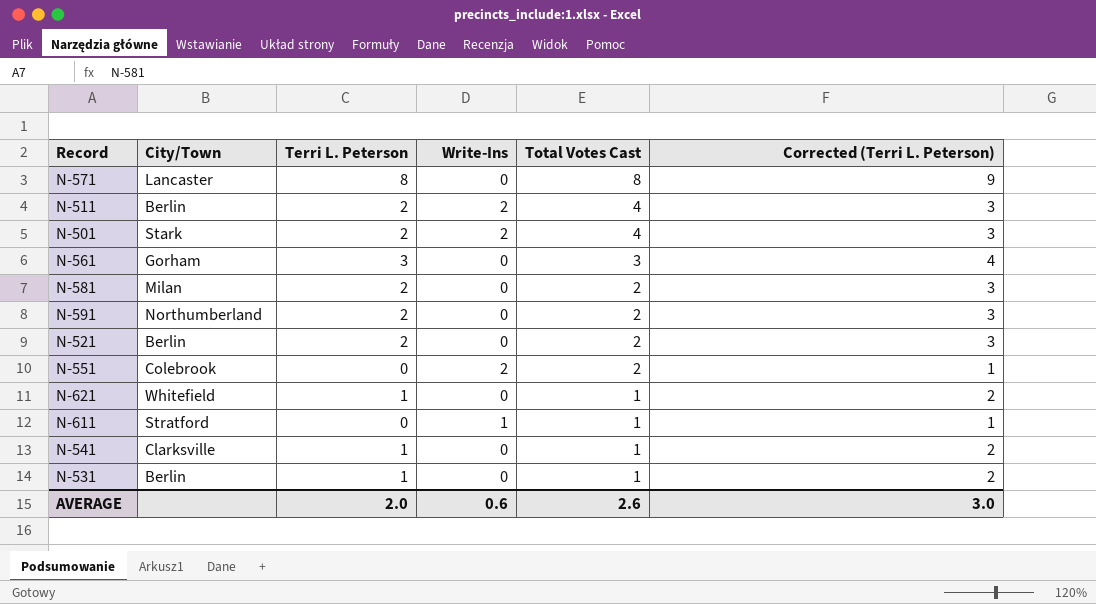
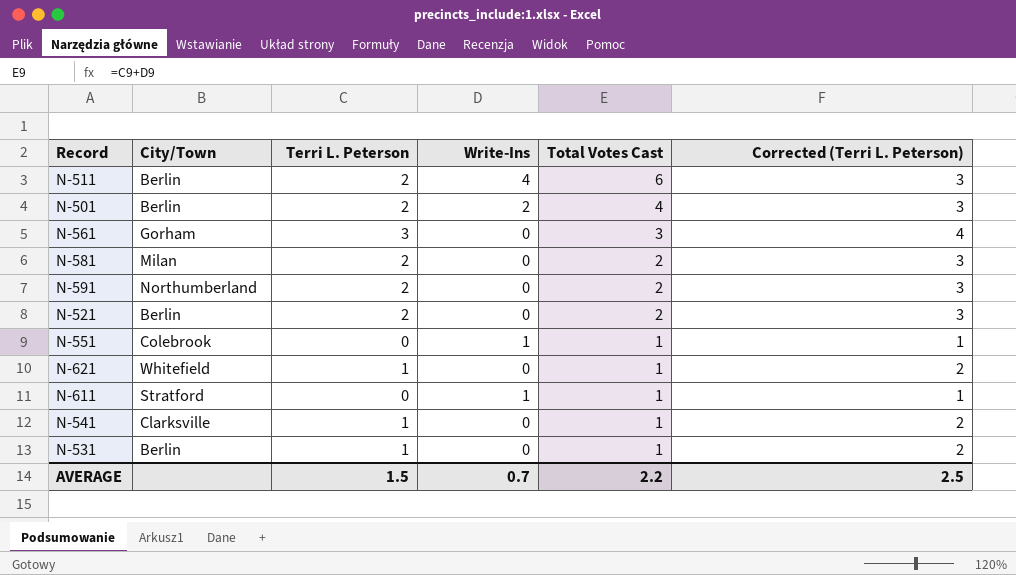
row N-571: Lancaster | 8 | 0 | 8 | 9 -> none
N-511 | Write-Ins: 2 -> 4
N-511 | Total Votes Cast: 4 -> 6
N-501 | City/Town: Stark -> Berlin
N-551 | Write-Ins: 2 -> 1
N-551 | Total Votes Cast: 2 -> 1
AVERAGE | Terri L. Peterson: 2.0 -> 1.5
AVERAGE | Write-Ins: 0.6 -> 0.7
AVERAGE | Total Votes Cast: 2.6 -> 2.2
AVERAGE | Corrected (Terri L. Peterson): 3.0 -> 2.5

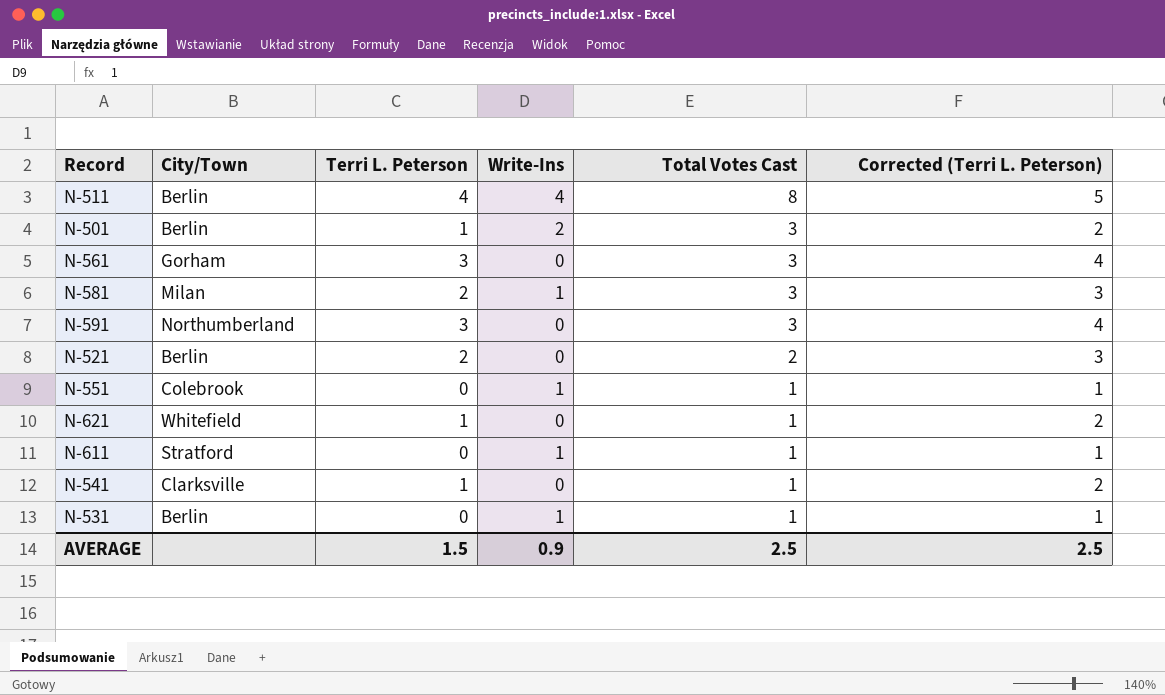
N-511 | Terri L. Peterson: 2 -> 4
N-511 | Total Votes Cast: 6 -> 8
N-511 | Corrected (Terri L. Peterson): 3 -> 5
N-501 | Terri L. Peterson: 2 -> 1
N-501 | Total Votes Cast: 4 -> 3
N-501 | Corrected (Terri L. Peterson): 3 -> 2
N-581 | Write-Ins: 0 -> 1
N-581 | Total Votes Cast: 2 -> 3
N-591 | Terri L. Peterson: 2 -> 3
N-591 | Total Votes Cast: 2 -> 3
N-591 | Corrected (Terri L. Peterson): 3 -> 4
N-531 | Terri L. Peterson: 1 -> 0
N-531 | Write-Ins: 0 -> 1
N-531 | Corrected (Terri L. Peterson): 2 -> 1
AVERAGE | Write-Ins: 0.7 -> 0.9
AVERAGE | Total Votes Cast: 2.2 -> 2.5

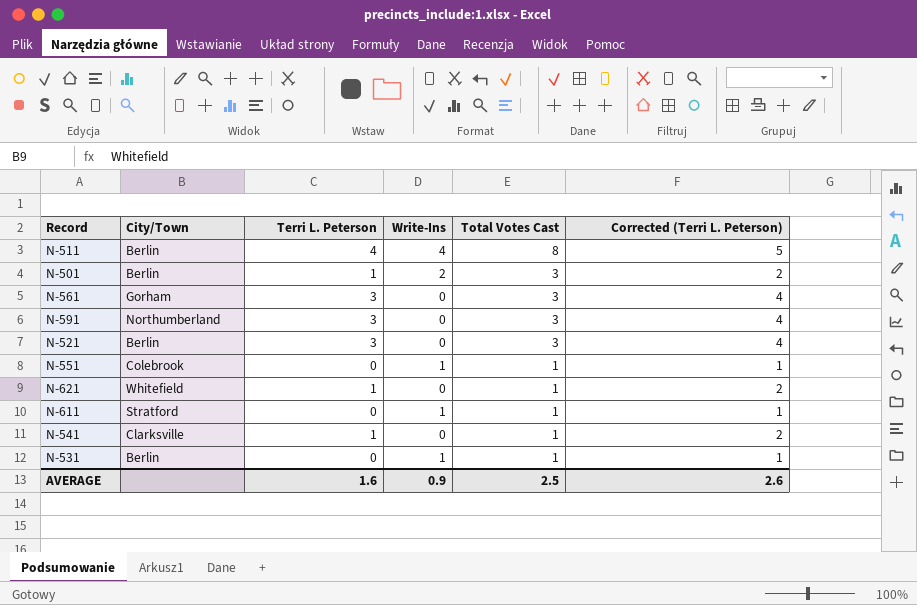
row N-581: Milan | 2 | 1 | 3 | 3 -> none
N-521 | Terri L. Peterson: 2 -> 3
N-521 | Total Votes Cast: 2 -> 3
N-521 | Corrected (Terri L. Peterson): 3 -> 4
AVERAGE | Terri L. Peterson: 1.5 -> 1.6
AVERAGE | Corrected (Terri L. Peterson): 2.5 -> 2.6

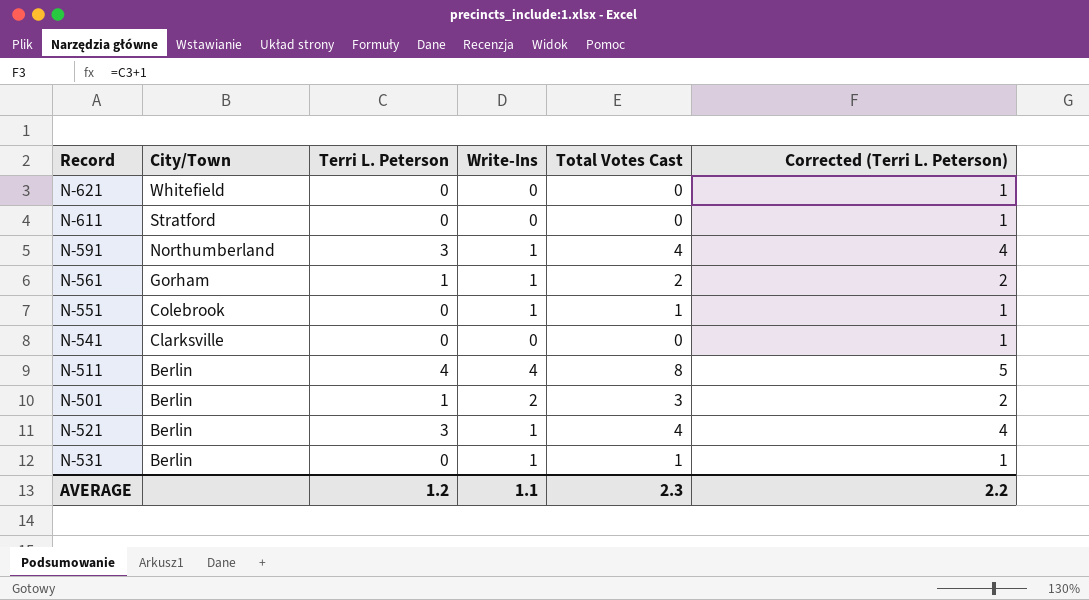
row order: Total Votes Cast descending -> City/Town descending
N-621 | Terri L. Peterson: 1 -> 0
N-621 | Total Votes Cast: 1 -> 0
N-621 | Corrected (Terri L. Peterson): 2 -> 1
N-611 | Write-Ins: 1 -> 0
N-611 | Total Votes Cast: 1 -> 0
N-591 | Write-Ins: 0 -> 1
N-591 | Total Votes Cast: 3 -> 4
N-561 | Terri L. Peterson: 3 -> 1
N-561 | Write-Ins: 0 -> 1
N-561 | Total Votes Cast: 3 -> 2
N-561 | Corrected (Terri L. Peterson): 4 -> 2
N-541 | Terri L. Peterson: 1 -> 0
N-541 | Total Votes Cast: 1 -> 0
N-541 | Corrected (Terri L. Peterson): 2 -> 1
N-521 | Write-Ins: 0 -> 1
N-521 | Total Votes Cast: 3 -> 4
AVERAGE | Terri L. Peterson: 1.6 -> 1.2
AVERAGE | Write-Ins: 0.9 -> 1.1
AVERAGE | Total Votes Cast: 2.5 -> 2.3
AVERAGE | Corrected (Terri L. Peterson): 2.6 -> 2.2

